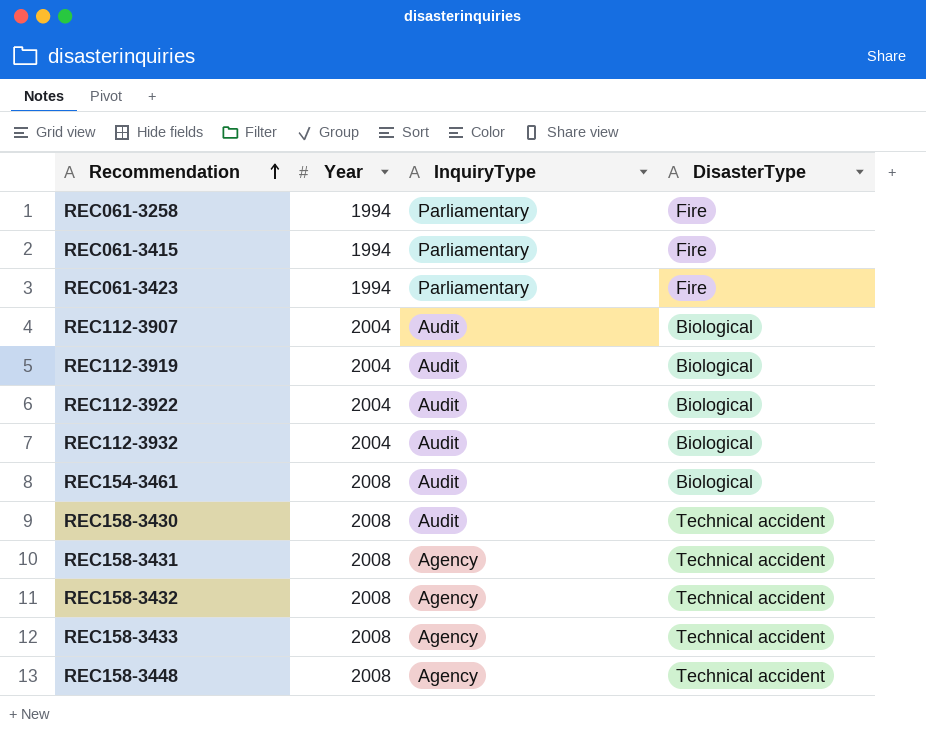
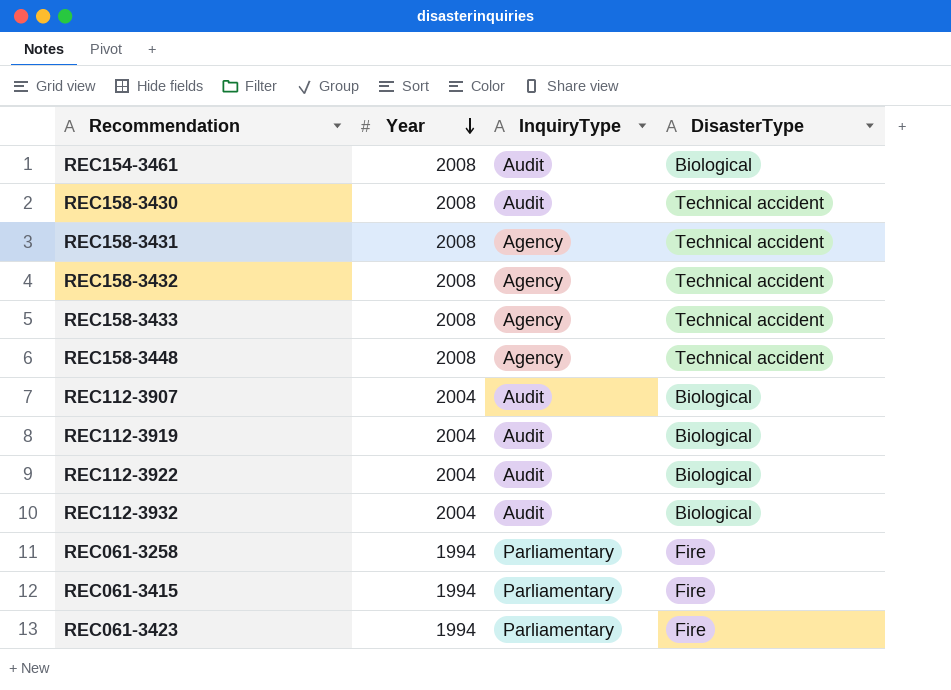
row order: Recommendation ascending -> Year descending

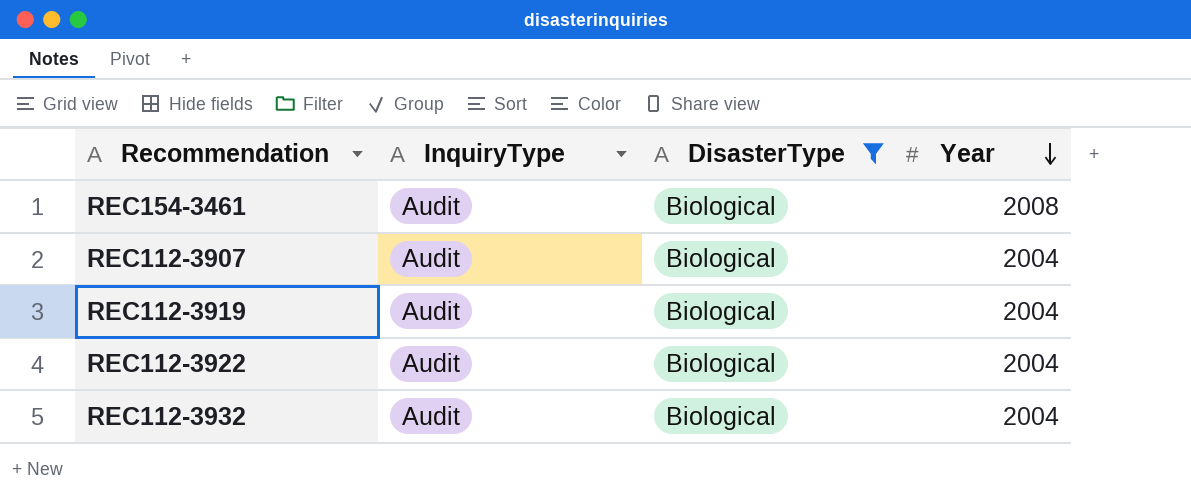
filter: none -> DisasterType = Biological
column Year | position: 2 -> 4

